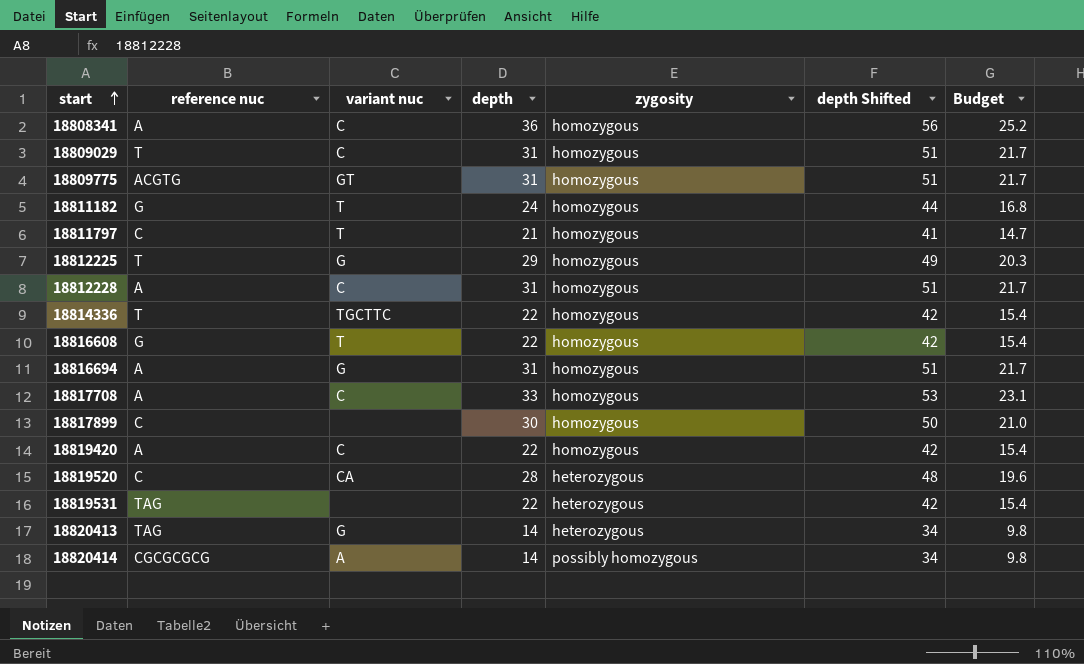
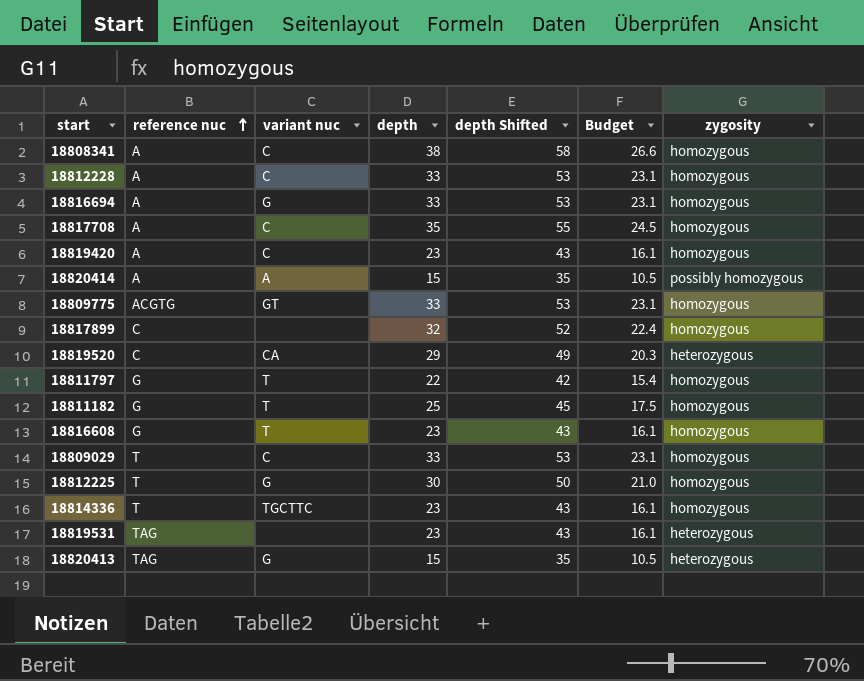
row order: start ascending -> reference nuc ascending
column zygosity | position: 5 -> 7
18808341 | depth: 36 -> 38
18808341 | depth Shifted: 56 -> 58
18808341 | Budget: 25.2 -> 26.6
18812228 | depth: 31 -> 33
18812228 | depth Shifted: 51 -> 53
18812228 | Budget: 21.7 -> 23.1
18816694 | depth: 31 -> 33
18816694 | depth Shifted: 51 -> 53
18816694 | Budget: 21.7 -> 23.1
18817708 | depth: 33 -> 35
18817708 | depth Shifted: 53 -> 55
18817708 | Budget: 23.1 -> 24.5
18819420 | depth: 22 -> 23
18819420 | depth Shifted: 42 -> 43
18819420 | Budget: 15.4 -> 16.1
18820414 | reference nuc: CGCGCGCG -> A
18820414 | depth: 14 -> 15
18820414 | depth Shifted: 34 -> 35
18820414 | Budget: 9.8 -> 10.5
18809775 | depth: 31 -> 33
18809775 | depth Shifted: 51 -> 53
18809775 | Budget: 21.7 -> 23.1
18817899 | depth: 30 -> 32
18817899 | depth Shifted: 50 -> 52
18817899 | Budget: 21.0 -> 22.4
18819520 | depth: 28 -> 29
18819520 | depth Shifted: 48 -> 49
18819520 | Budget: 19.6 -> 20.3
18811797 | reference nuc: C -> G
18811797 | depth: 21 -> 22
18811797 | depth Shifted: 41 -> 42
18811797 | Budget: 14.7 -> 15.4
18811182 | depth: 24 -> 25
18811182 | depth Shifted: 44 -> 45
18811182 | Budget: 16.8 -> 17.5
18816608 | depth: 22 -> 23
18816608 | depth Shifted: 42 -> 43
18816608 | Budget: 15.4 -> 16.1
18809029 | depth: 31 -> 33
18809029 | depth Shifted: 51 -> 53
18809029 | Budget: 21.7 -> 23.1
18812225 | depth: 29 -> 30
18812225 | depth Shifted: 49 -> 50
18812225 | Budget: 20.3 -> 21.0
18814336 | depth: 22 -> 23
18814336 | depth Shifted: 42 -> 43
18814336 | Budget: 15.4 -> 16.1
18819531 | depth: 22 -> 23
18819531 | depth Shifted: 42 -> 43
18819531 | Budget: 15.4 -> 16.1
18820413 | depth: 14 -> 15
18820413 | depth Shifted: 34 -> 35
18820413 | Budget: 9.8 -> 10.5

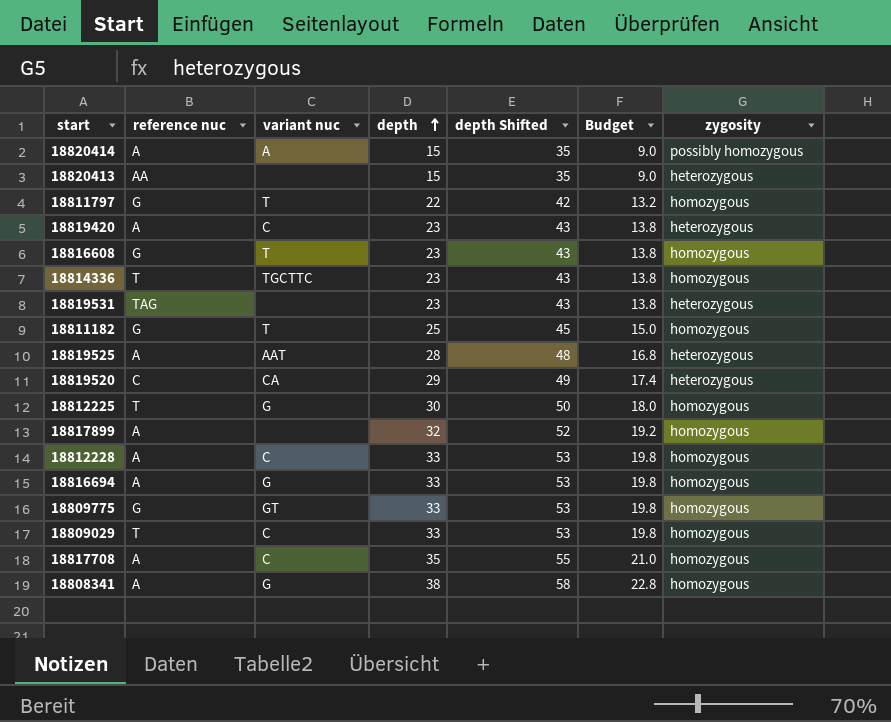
row order: reference nuc ascending -> depth ascending
column Budget | formula: [depth] * 0.7 -> [depth] * 0.6
18820413 | reference nuc: TAG -> AA
18820413 | variant nuc: G -> none
18819420 | zygosity: homozygous -> heterozygous
row 18819525: none -> A | AAT | 28 | 48 | 16.8 | heterozygous
18817899 | reference nuc: C -> A
18809775 | reference nuc: ACGTG -> G
18808341 | variant nuc: C -> G

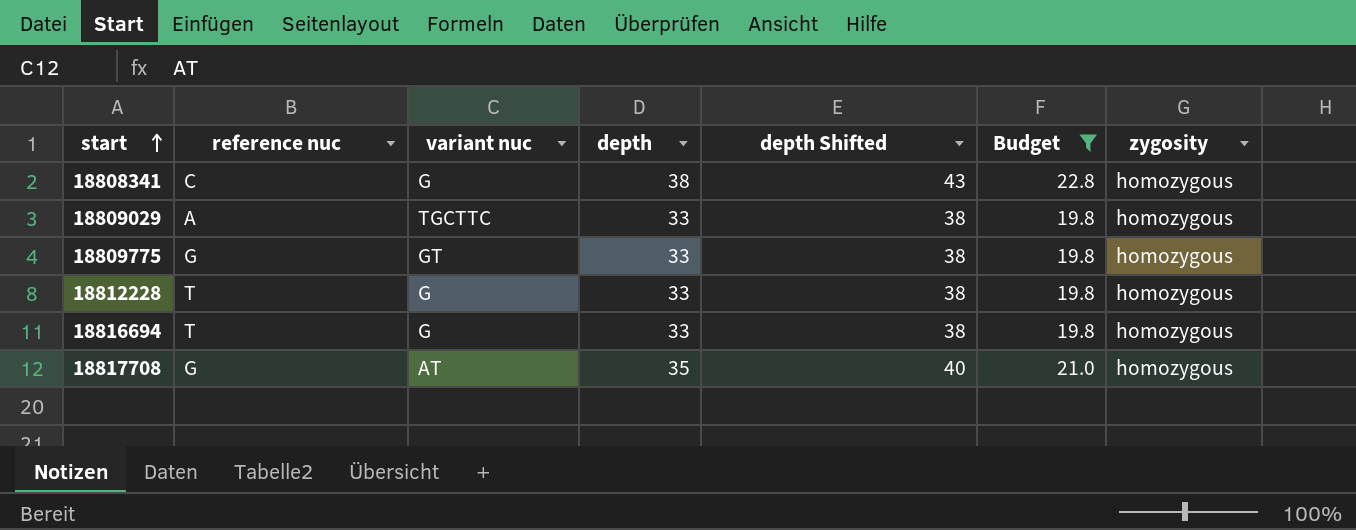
filter: none -> Budget >= 19.8
row order: depth ascending -> start ascending
column depth Shifted | formula: [depth] + 20 -> [depth] + 5
18808341 | reference nuc: A -> C
18809029 | reference nuc: T -> A
18809029 | variant nuc: C -> TGCTTC
18812228 | reference nuc: A -> T
18812228 | variant nuc: C -> G
18816694 | reference nuc: A -> T
18817708 | reference nuc: A -> G
18817708 | variant nuc: C -> AT

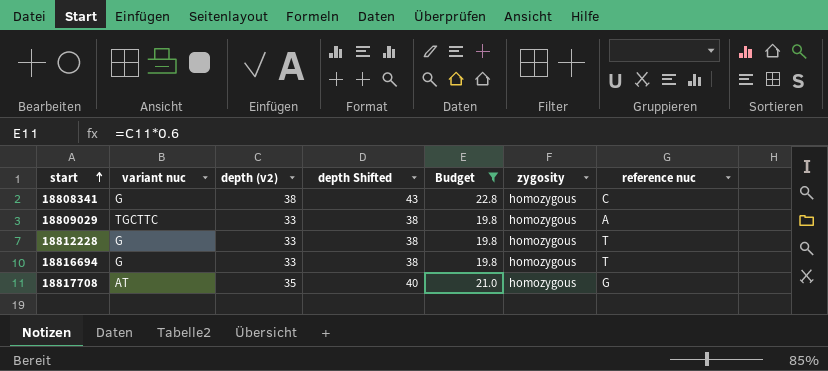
column name: depth -> depth (v2)
column reference nuc | position: 2 -> 7
row 18809775: G | GT | 33 | 38 | 19.8 | homozygous -> none

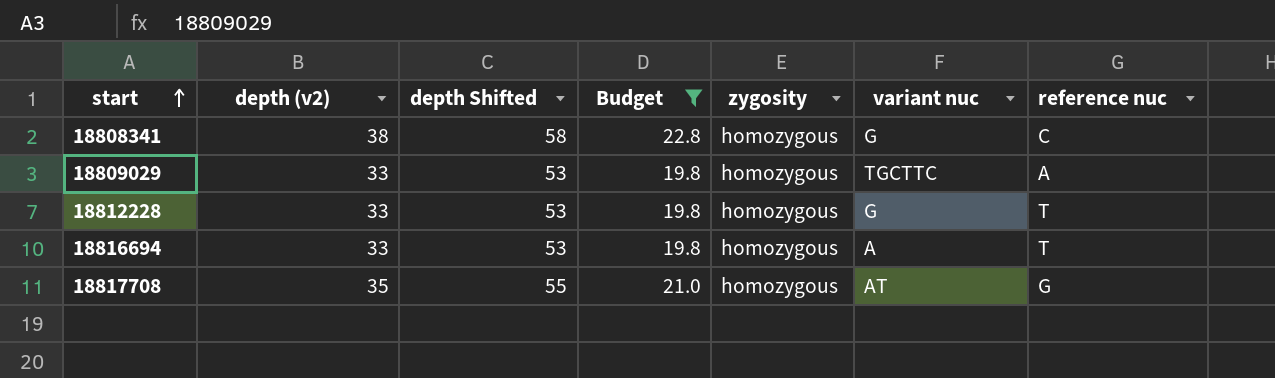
column depth Shifted | formula: [depth (v2)] + 5 -> [depth (v2)] + 20
column variant nuc | position: 2 -> 6
18816694 | variant nuc: G -> A

